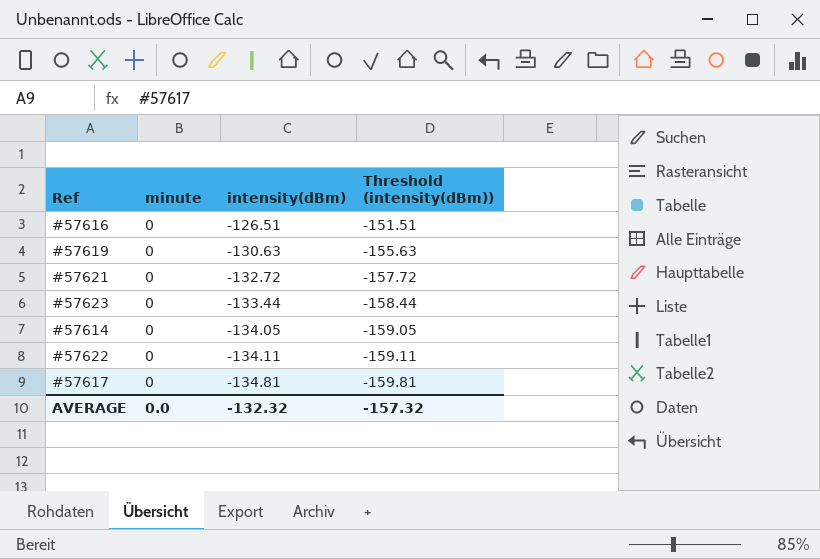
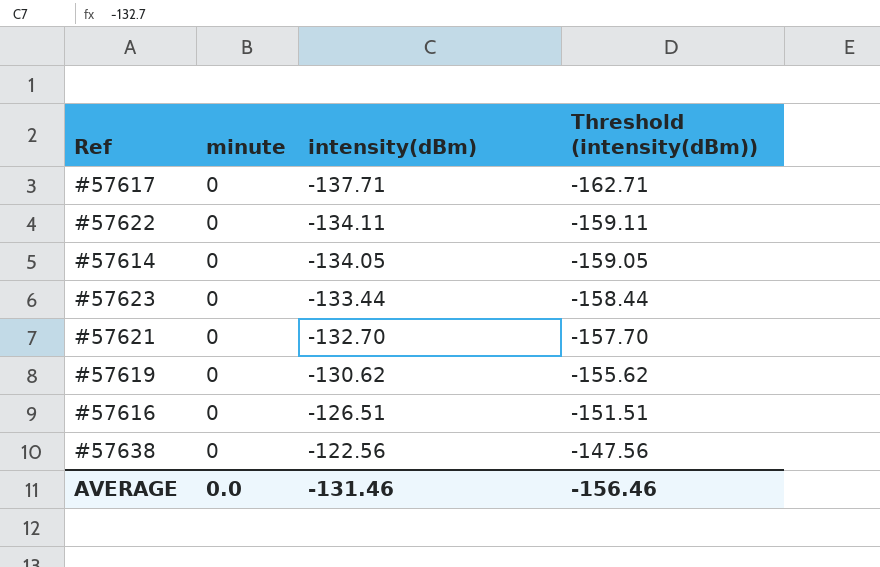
row order: intensity(dBm) descending -> intensity(dBm) ascending
#57617 | intensity(dBm): -134.81 -> -137.71
#57617 | Threshold (intensity(dBm)): -159.81 -> -162.71
#57621 | intensity(dBm): -132.72 -> -132.70
#57621 | Threshold (intensity(dBm)): -157.72 -> -157.70
#57619 | intensity(dBm): -130.63 -> -130.62
#57619 | Threshold (intensity(dBm)): -155.63 -> -155.62
row #57638: none -> 0 | -122.56 | -147.56
AVERAGE | intensity(dBm): -132.32 -> -131.46
AVERAGE | Threshold (intensity(dBm)): -157.32 -> -156.46

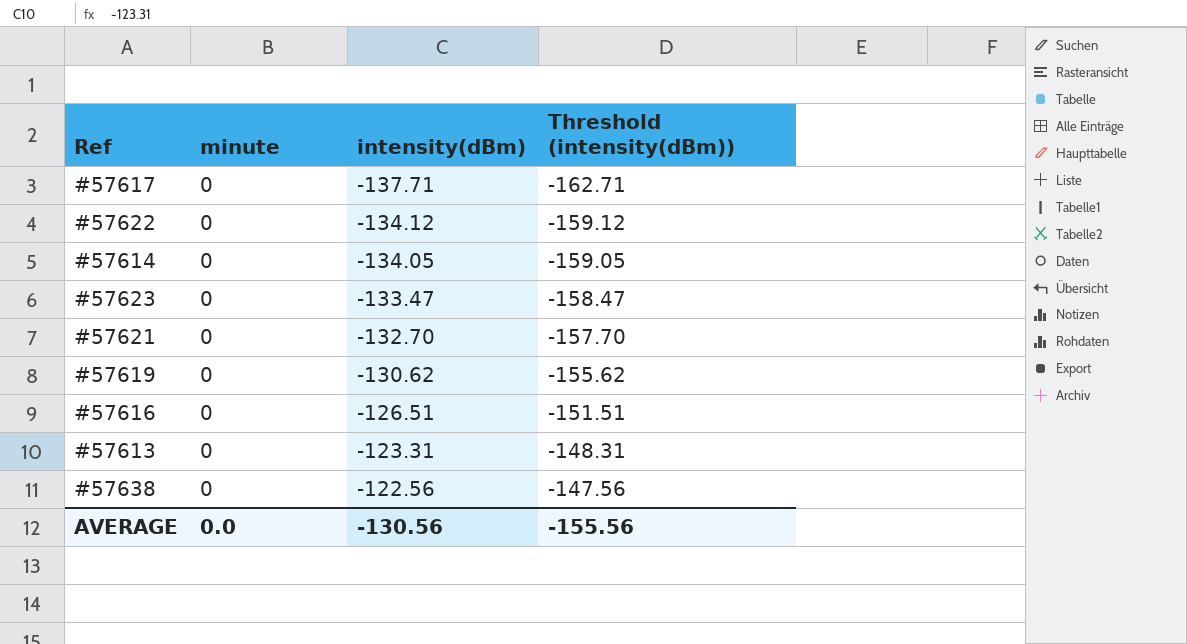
#57622 | intensity(dBm): -134.11 -> -134.12
#57622 | Threshold (intensity(dBm)): -159.11 -> -159.12
#57623 | intensity(dBm): -133.44 -> -133.47
#57623 | Threshold (intensity(dBm)): -158.44 -> -158.47
row #57613: none -> 0 | -123.31 | -148.31
AVERAGE | intensity(dBm): -131.46 -> -130.56
AVERAGE | Threshold (intensity(dBm)): -156.46 -> -155.56

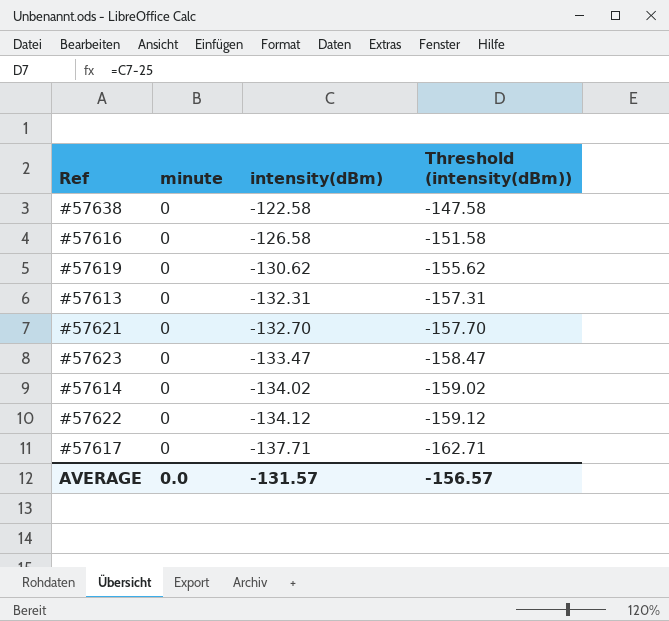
row order: intensity(dBm) ascending -> intensity(dBm) descending
#57638 | intensity(dBm): -122.56 -> -122.58
#57638 | Threshold (intensity(dBm)): -147.56 -> -147.58
#57616 | intensity(dBm): -126.51 -> -126.58
#57616 | Threshold (intensity(dBm)): -151.51 -> -151.58
#57613 | intensity(dBm): -123.31 -> -132.31
#57613 | Threshold (intensity(dBm)): -148.31 -> -157.31
#57614 | intensity(dBm): -134.05 -> -134.02
#57614 | Threshold (intensity(dBm)): -159.05 -> -159.02
AVERAGE | intensity(dBm): -130.56 -> -131.57
AVERAGE | Threshold (intensity(dBm)): -155.56 -> -156.57

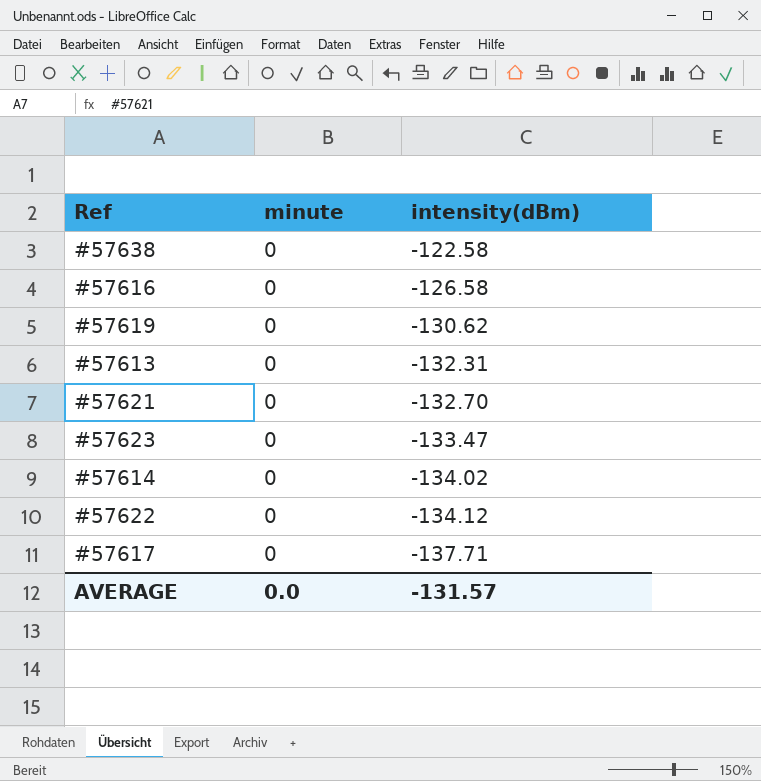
column Threshold (intensity(dBm)) | formula: [intensity(dBm)] - 25 -> none

